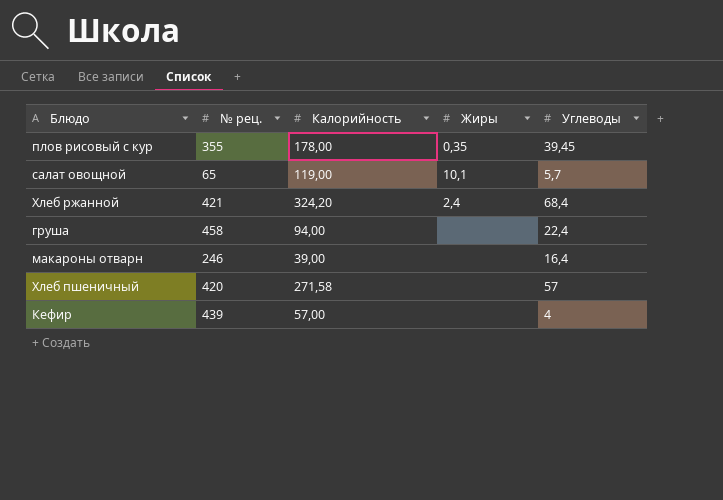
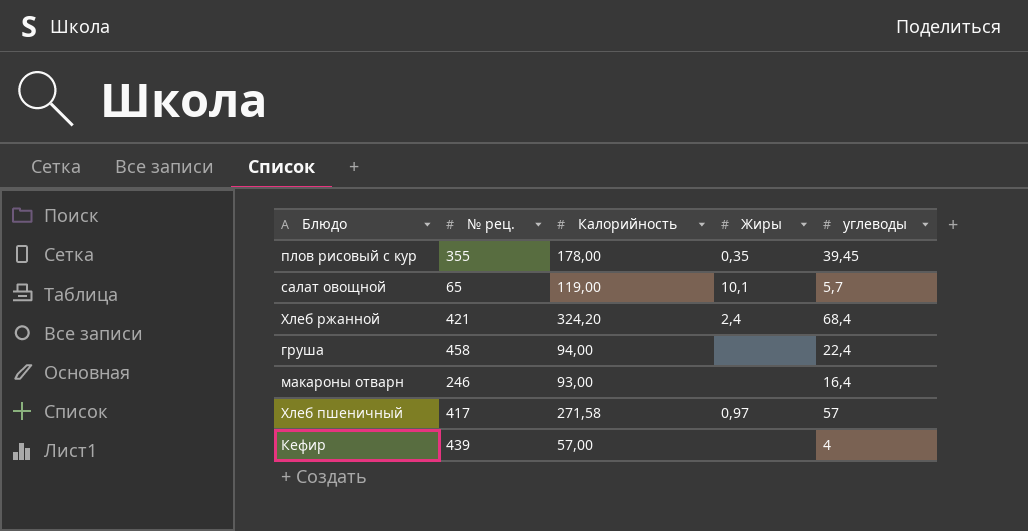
column name: Углеводы -> углеводы
макароны отварн | Калорийность: 39,00 -> 93,00
Хлеб пшеничный | № рец.: 420 -> 417
Хлеб пшеничный | Жиры: none -> 0,97

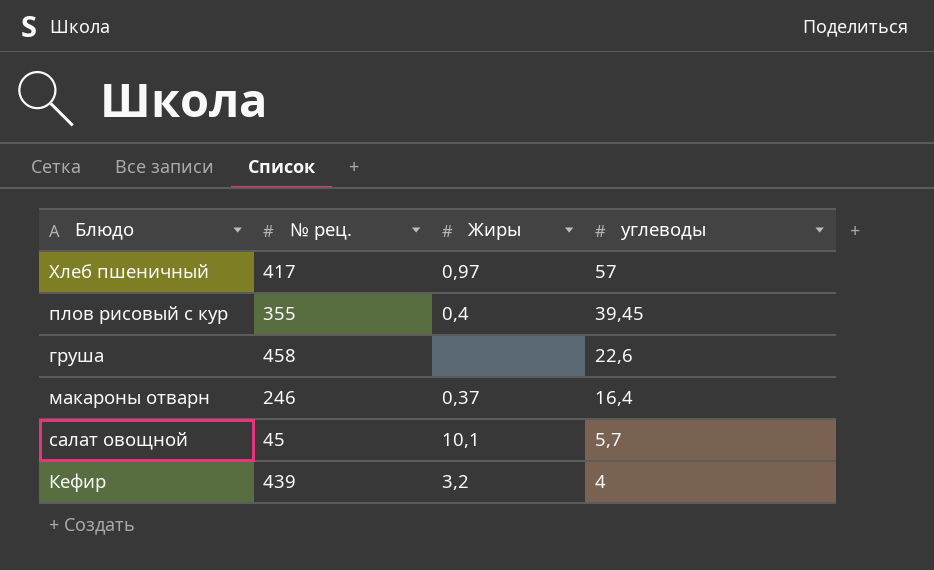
row order: none -> углеводы descending
column Калорийность | position: 3 -> none
row Хлеб ржанной: 421 | 324,20 | 2,4 | 68,4 -> none
плов рисовый с кур | Жиры: 0,35 -> 0,4
груша | углеводы: 22,4 -> 22,6
макароны отварн | Жиры: none -> 0,37
салат овощной | № рец.: 65 -> 45
Кефир | Жиры: none -> 3,2

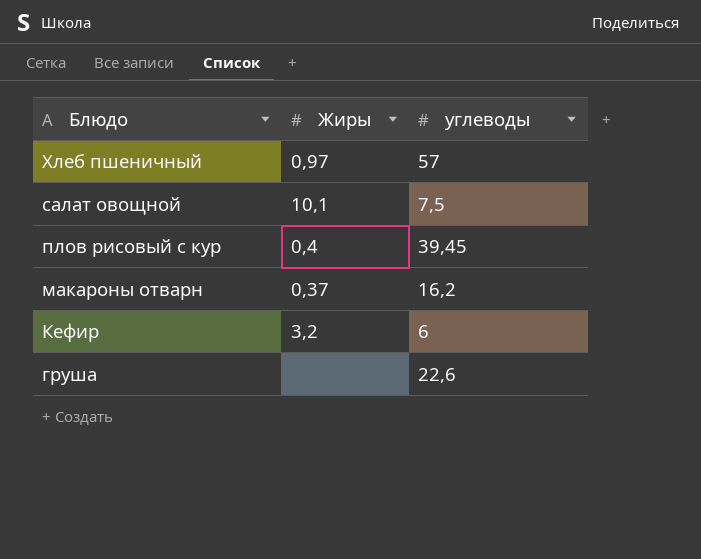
row order: углеводы descending -> Блюдо descending
column № рец. | position: 2 -> none
салат овощной | углеводы: 5,7 -> 7,5
макароны отварн | углеводы: 16,4 -> 16,2
Кефир | углеводы: 4 -> 6

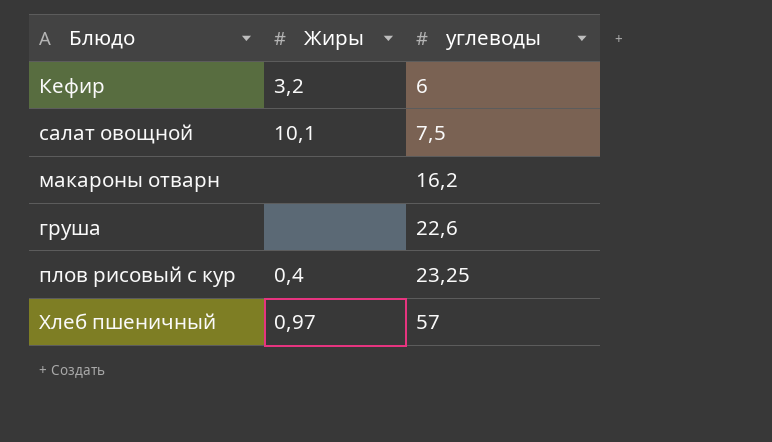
row order: Блюдо descending -> углеводы ascending
макароны отварн | Жиры: 0,37 -> none
плов рисовый с кур | углеводы: 39,45 -> 23,25

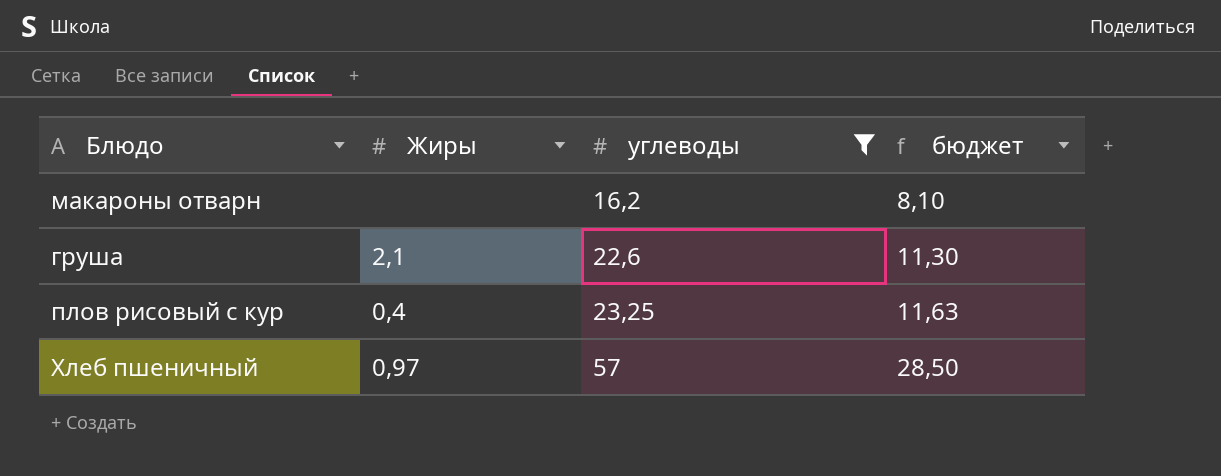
filter: none -> углеводы >= 16,2
column бюджет | formula: none -> [углеводы] * 0,5
груша | Жиры: none -> 2,1

